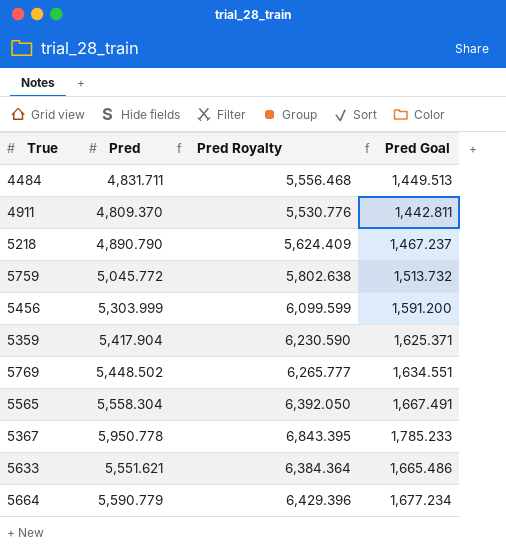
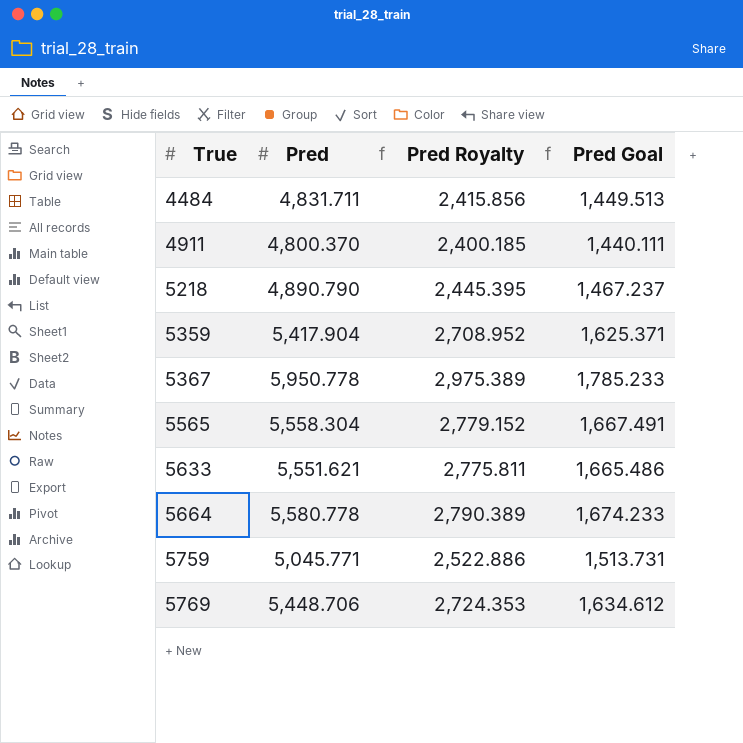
row order: none -> True ascending
column Pred Royalty | formula: [Pred] * 1.15 -> [Pred] * 0.5
row 5456: 5,303.999 | 6,099.599 | 1,591.200 -> none
4911 | Pred: 4,809.370 -> 4,800.370
4911 | Pred Goal: 1,442.811 -> 1,440.111
5664 | Pred: 5,590.779 -> 5,580.778
5664 | Pred Goal: 1,677.234 -> 1,674.233
5759 | Pred: 5,045.772 -> 5,045.771
5759 | Pred Goal: 1,513.732 -> 1,513.731
5769 | Pred: 5,448.502 -> 5,448.706
5769 | Pred Goal: 1,634.551 -> 1,634.612

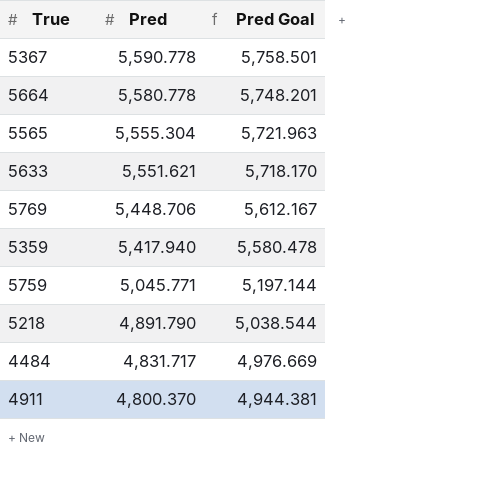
row order: True ascending -> Pred descending
column Pred Royalty | formula: [Pred] * 0.5 -> none
column Pred Goal | formula: [Pred] * 0.3 -> [Pred] * 1.03
5367 | Pred: 5,950.778 -> 5,590.778
5565 | Pred: 5,558.304 -> 5,555.304
5359 | Pred: 5,417.904 -> 5,417.940
5218 | Pred: 4,890.790 -> 4,891.790
4484 | Pred: 4,831.711 -> 4,831.717

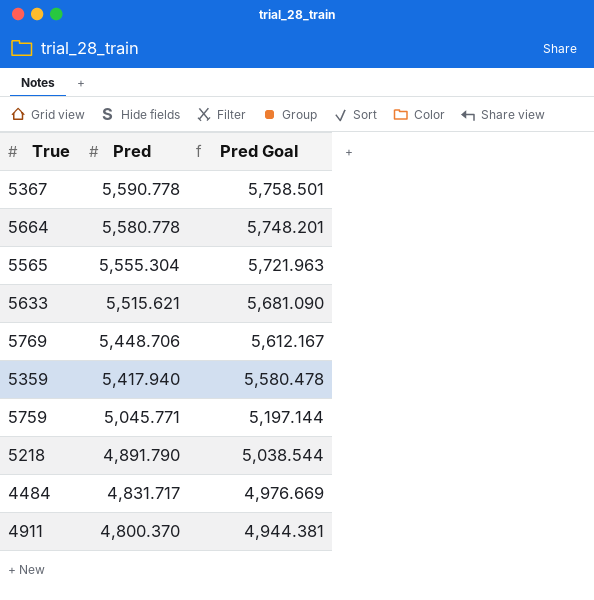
5633 | Pred: 5,551.621 -> 5,515.621
5633 | Pred Goal: 5,718.170 -> 5,681.090

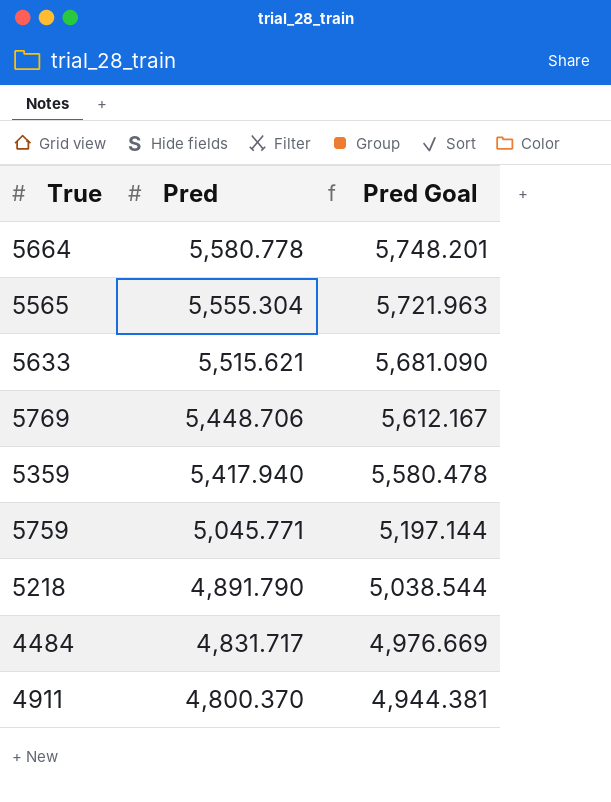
row 5367: 5,590.778 | 5,758.501 -> none

